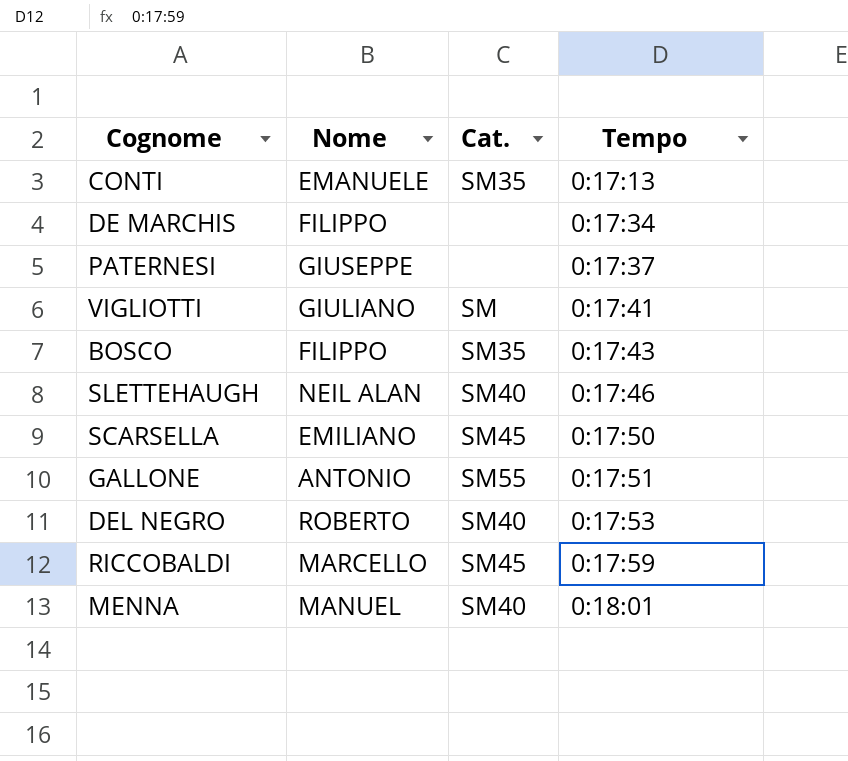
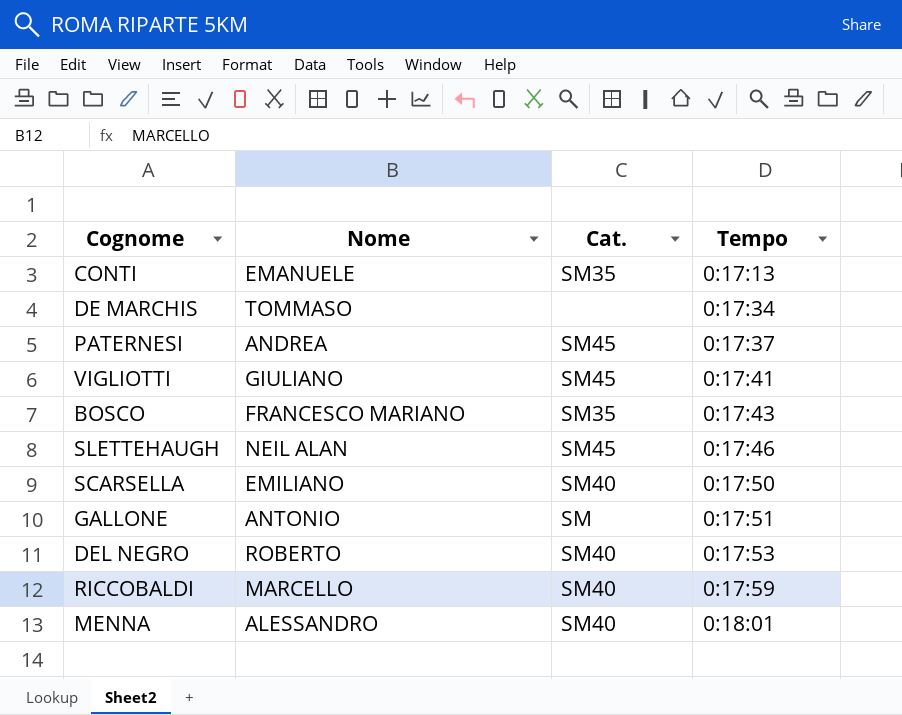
DE MARCHIS | Nome: FILIPPO -> TOMMASO
PATERNESI | Nome: GIUSEPPE -> ANDREA
PATERNESI | Cat.: none -> SM45
VIGLIOTTI | Cat.: SM -> SM45
BOSCO | Nome: FILIPPO -> FRANCESCO MARIANO
SLETTEHAUGH | Cat.: SM40 -> SM45
SCARSELLA | Cat.: SM45 -> SM40
GALLONE | Cat.: SM55 -> SM
RICCOBALDI | Cat.: SM45 -> SM40
MENNA | Nome: MANUEL -> ALESSANDRO

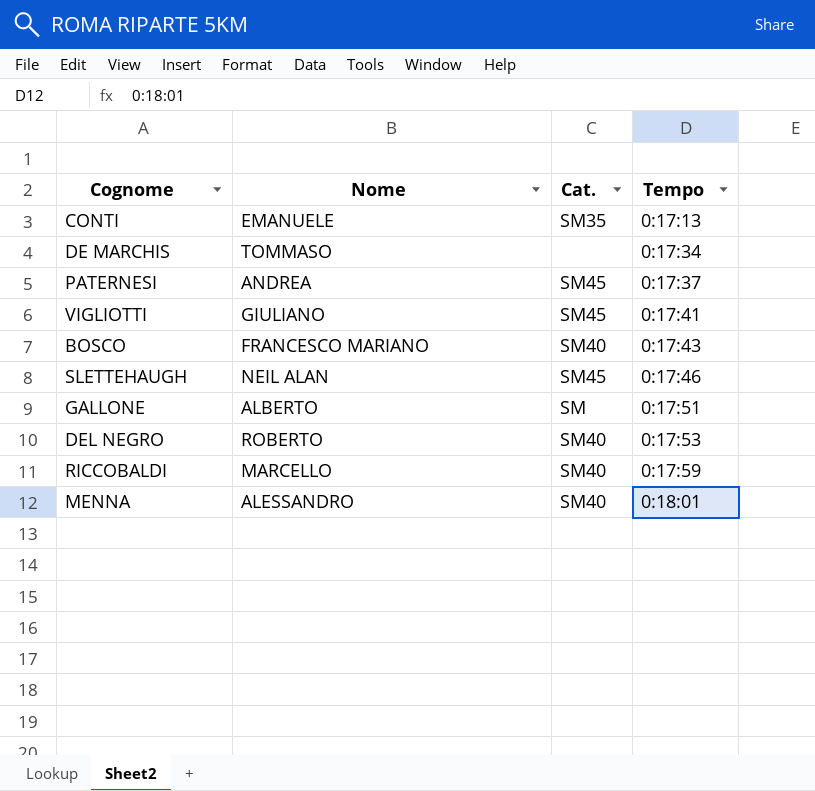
row SCARSELLA: EMILIANO | SM40 | 0:17:50 -> none
BOSCO | Cat.: SM35 -> SM40
GALLONE | Nome: ANTONIO -> ALBERTO

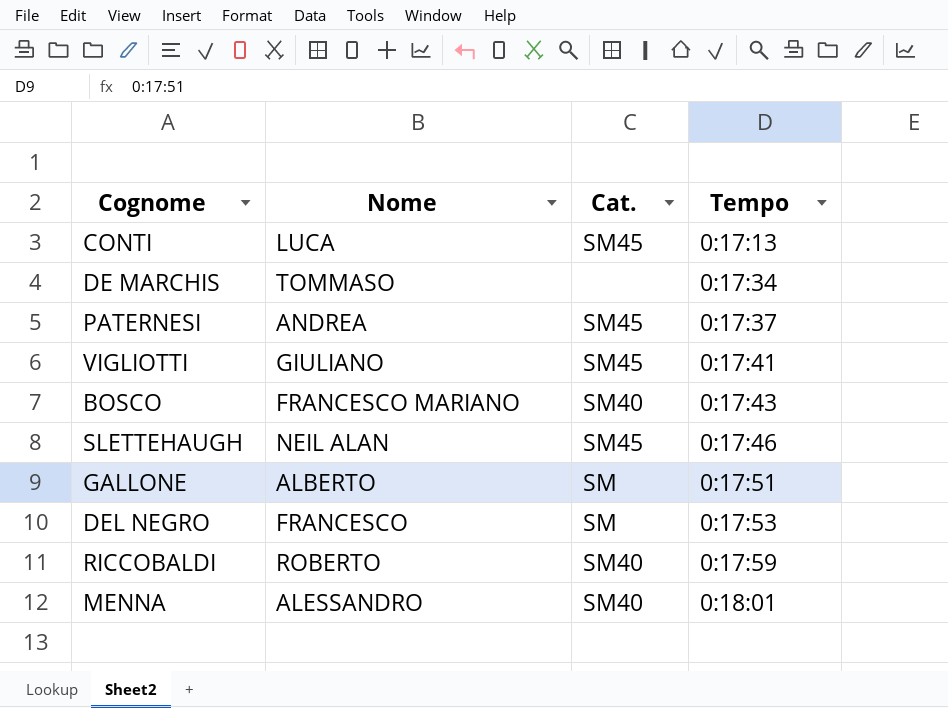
CONTI | Nome: EMANUELE -> LUCA
CONTI | Cat.: SM35 -> SM45
DEL NEGRO | Nome: ROBERTO -> FRANCESCO
DEL NEGRO | Cat.: SM40 -> SM
RICCOBALDI | Nome: MARCELLO -> ROBERTO

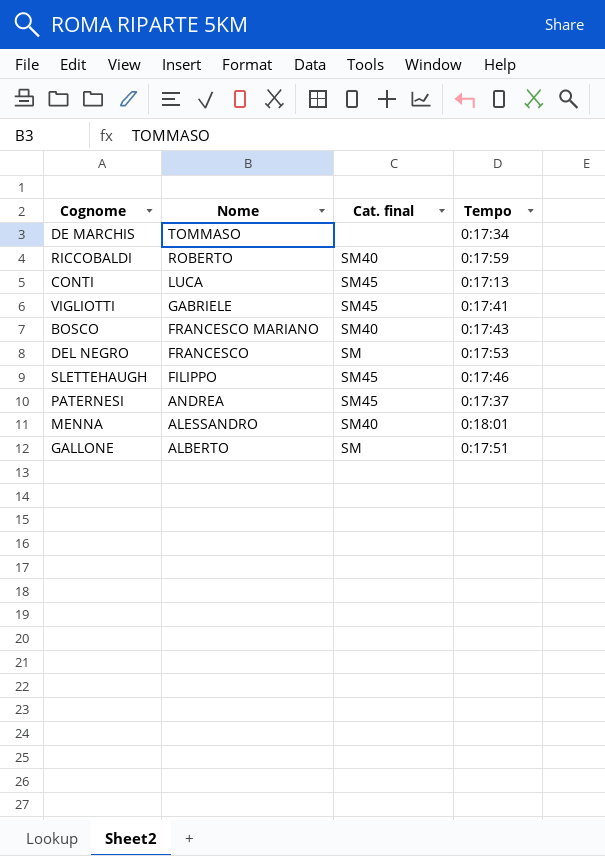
row order: Tempo ascending -> Nome descending
column name: Cat. -> Cat. final
VIGLIOTTI | Nome: GIULIANO -> GABRIELE
SLETTEHAUGH | Nome: NEIL ALAN -> FILIPPO

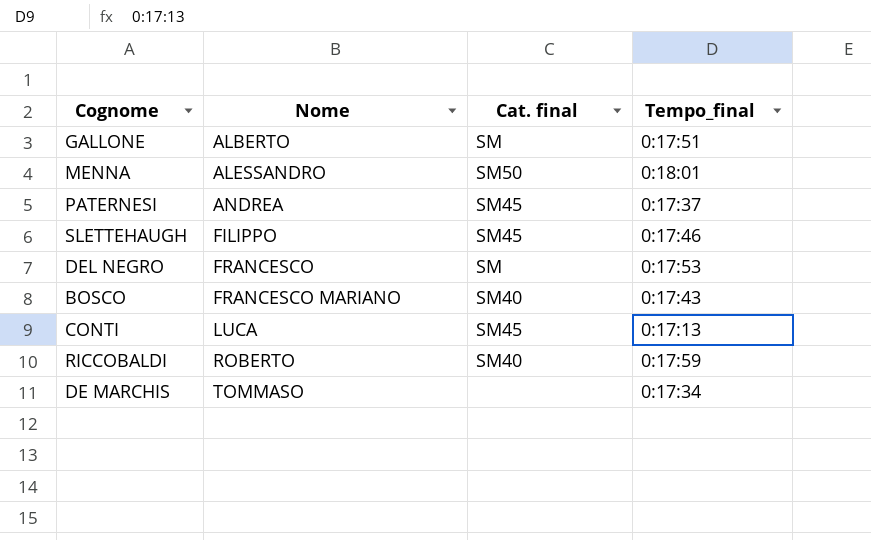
row order: Nome descending -> Nome ascending
column name: Tempo -> Tempo_final
row VIGLIOTTI: GABRIELE | SM45 | 0:17:41 -> none
MENNA | Cat. final: SM40 -> SM50

